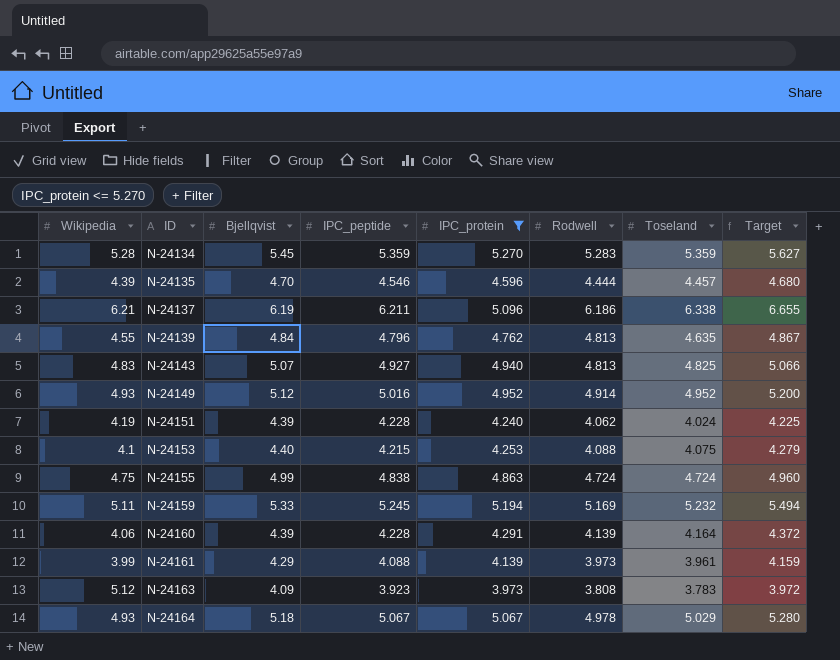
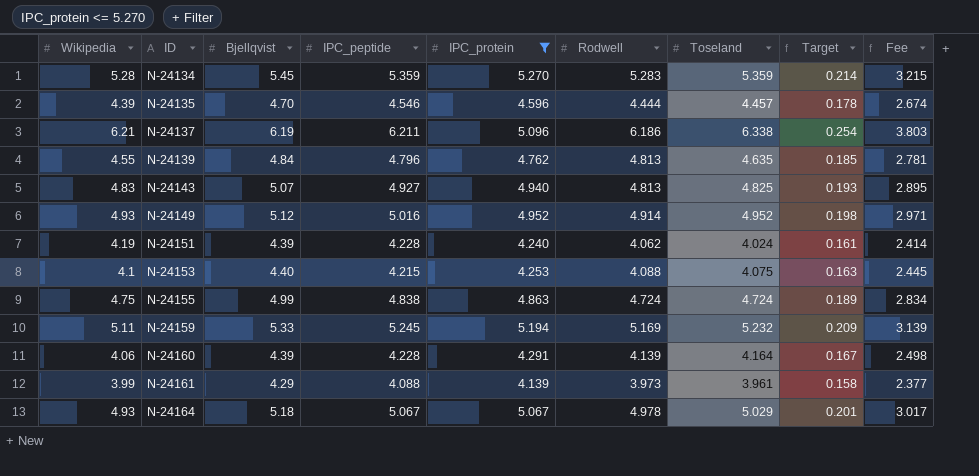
column Target | formula: [Toseland] * 1.05 -> [Toseland] * 0.04
column Fee | formula: none -> [Toseland] * 0.6
row N-24163: 5.12 | 4.09 | 3.923 | 3.973 | 3.808 | 3.783 | 3.972 -> none

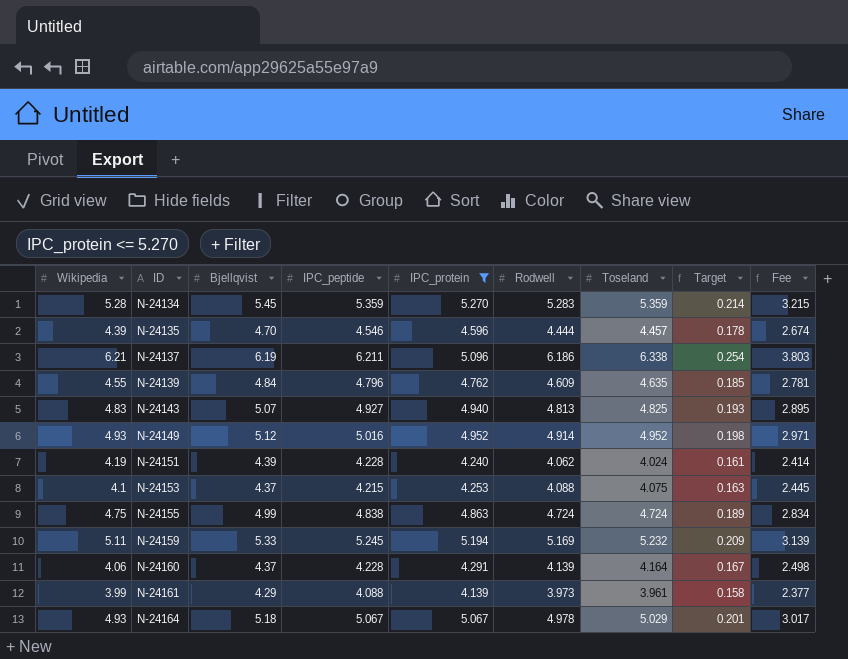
N-24139 | Rodwell: 4.813 -> 4.609
N-24153 | Bjellqvist: 4.40 -> 4.37
N-24160 | Bjellqvist: 4.39 -> 4.37

